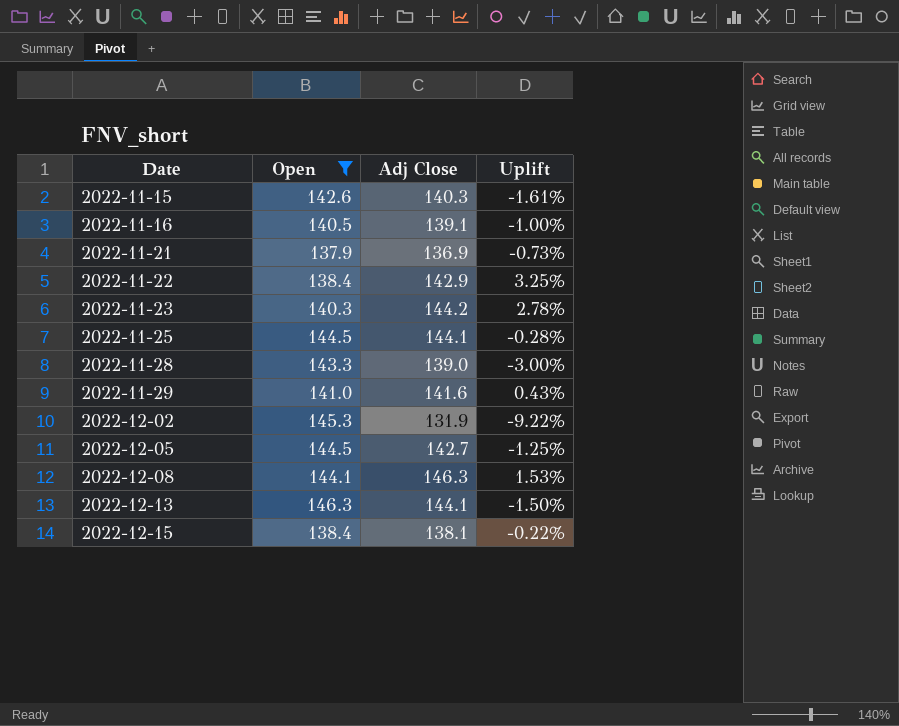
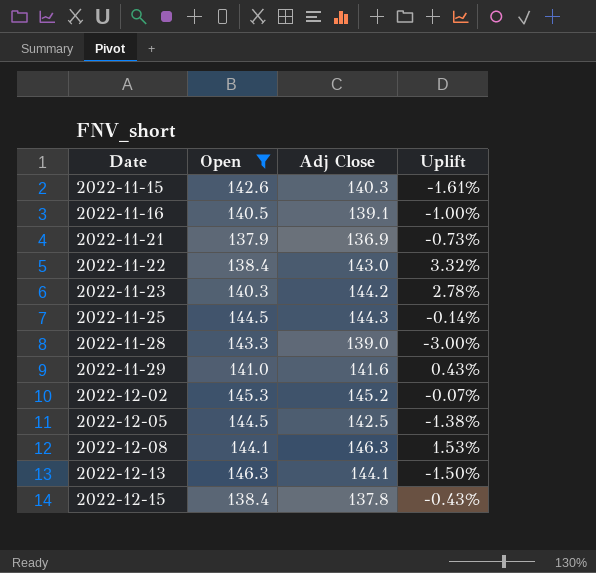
2022-11-22 | Adj Close: 142.9 -> 143.0
2022-11-22 | Uplift: 3.25% -> 3.32%
2022-11-25 | Adj Close: 144.1 -> 144.3
2022-11-25 | Uplift: -0.28% -> -0.14%
2022-12-02 | Adj Close: 131.9 -> 145.2
2022-12-02 | Uplift: -9.22% -> -0.07%
2022-12-05 | Adj Close: 142.7 -> 142.5
2022-12-05 | Uplift: -1.25% -> -1.38%
2022-12-15 | Adj Close: 138.1 -> 137.8
2022-12-15 | Uplift: -0.22% -> -0.43%

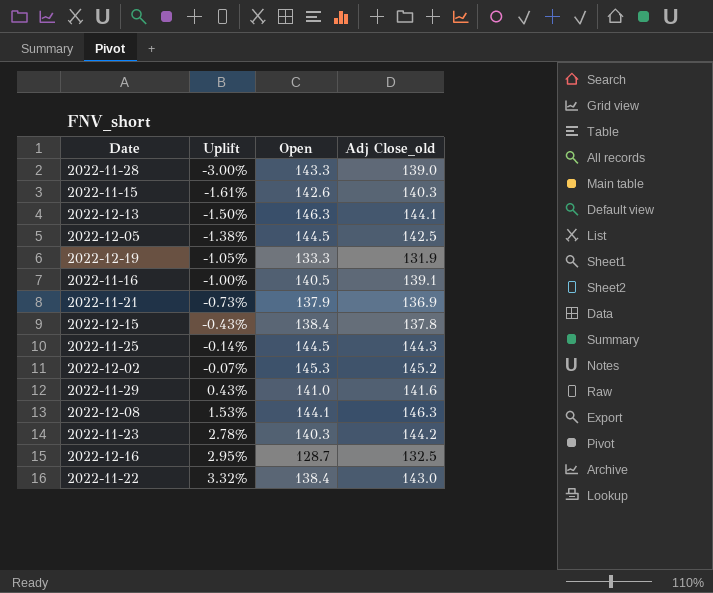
filter: Open >= 137.9 -> none
row order: Date ascending -> Uplift ascending
column Uplift | position: 4 -> 2
column name: Adj Close -> Adj Close_old

